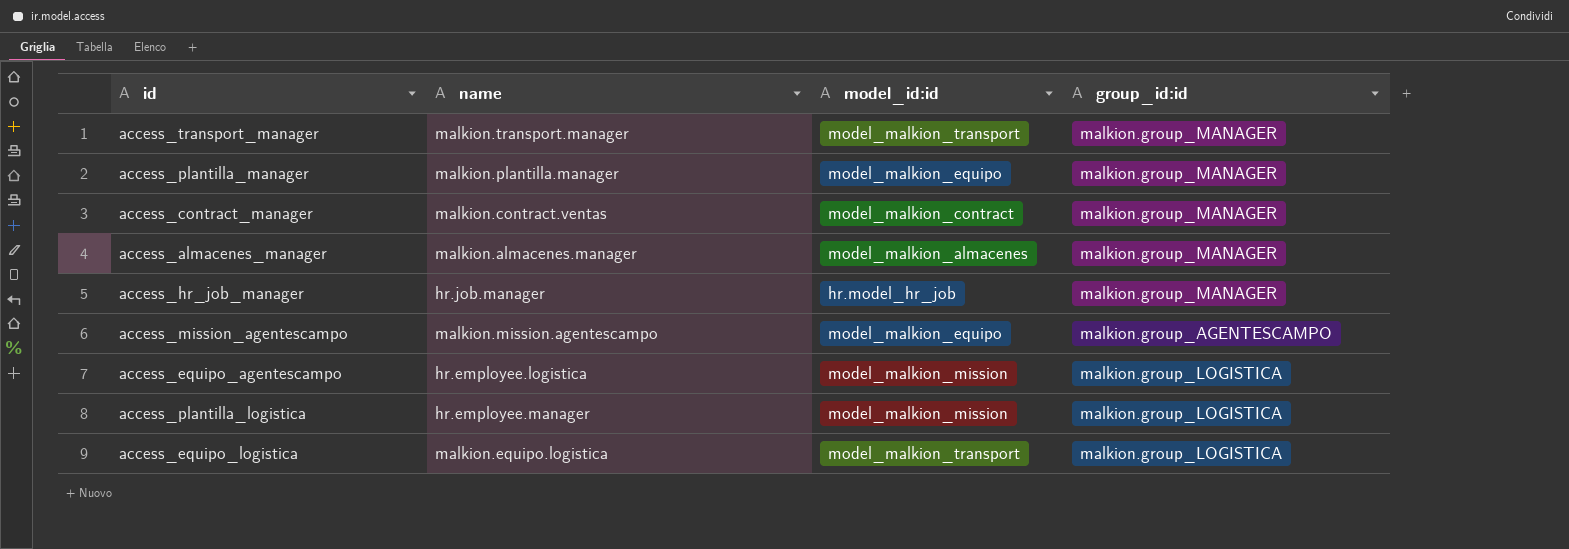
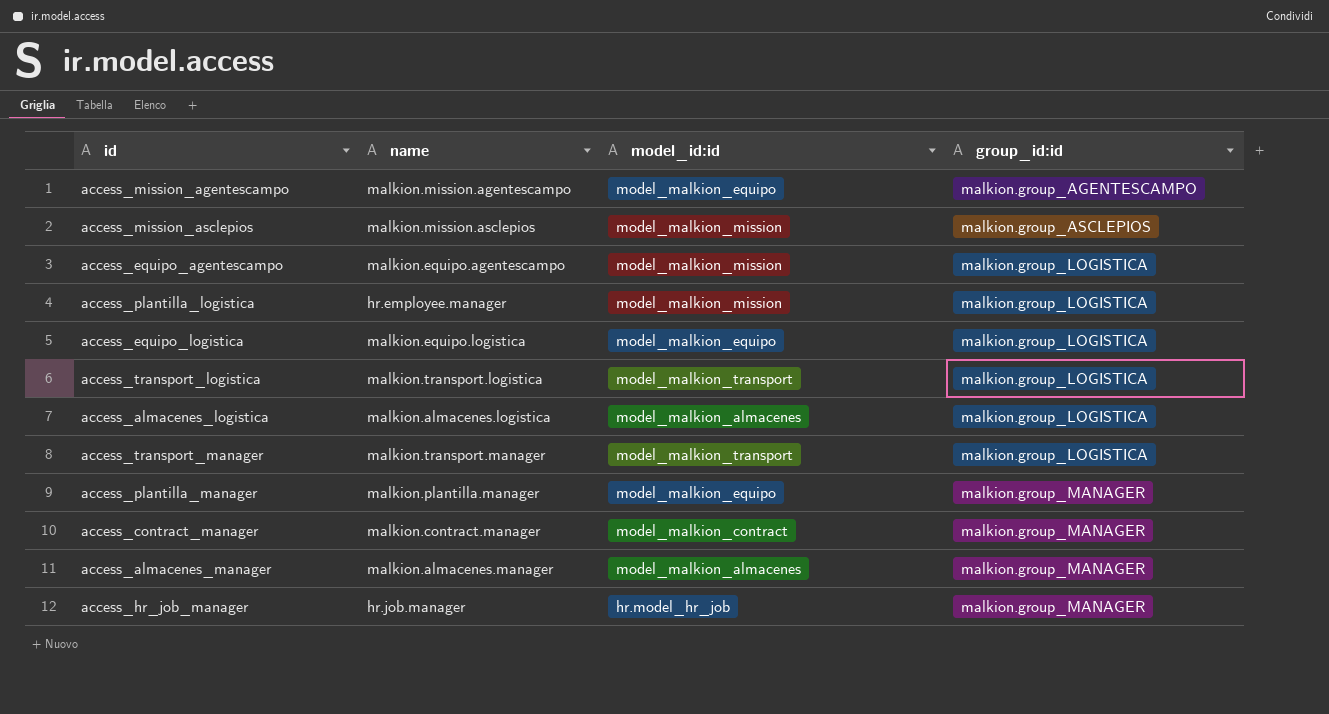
row order: none -> group_id:id ascending
row access_mission_asclepios: none -> malkion.mission.asclepios | model_malkion_mission | malkion.group_ASCLEPIOS
access_equipo_agentescampo | name: hr.employee.logistica -> malkion.equipo.agentescampo
access_equipo_logistica | model_id:id: model_malkion_transport -> model_malkion_equipo
row access_transport_logistica: none -> malkion.transport.logistica | model_malkion_transport | malkion.group_LOGISTICA
row access_almacenes_logistica: none -> malkion.almacenes.logistica | model_malkion_almacenes | malkion.group_LOGISTICA
access_transport_manager | group_id:id: malkion.group_MANAGER -> malkion.group_LOGISTICA
access_contract_manager | name: malkion.contract.ventas -> malkion.contract.manager

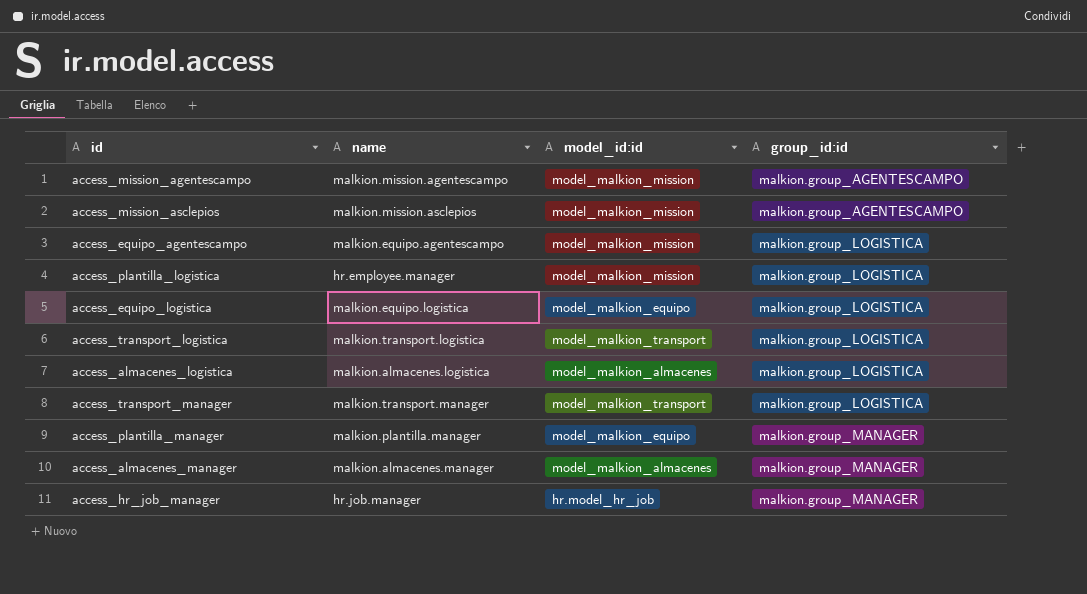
row access_contract_manager: malkion.contract.manager | model_malkion_contract | malkion.group_MANAGER -> none
access_mission_agentescampo | model_id:id: model_malkion_equipo -> model_malkion_mission
access_mission_asclepios | group_id:id: malkion.group_ASCLEPIOS -> malkion.group_AGENTESCAMPO

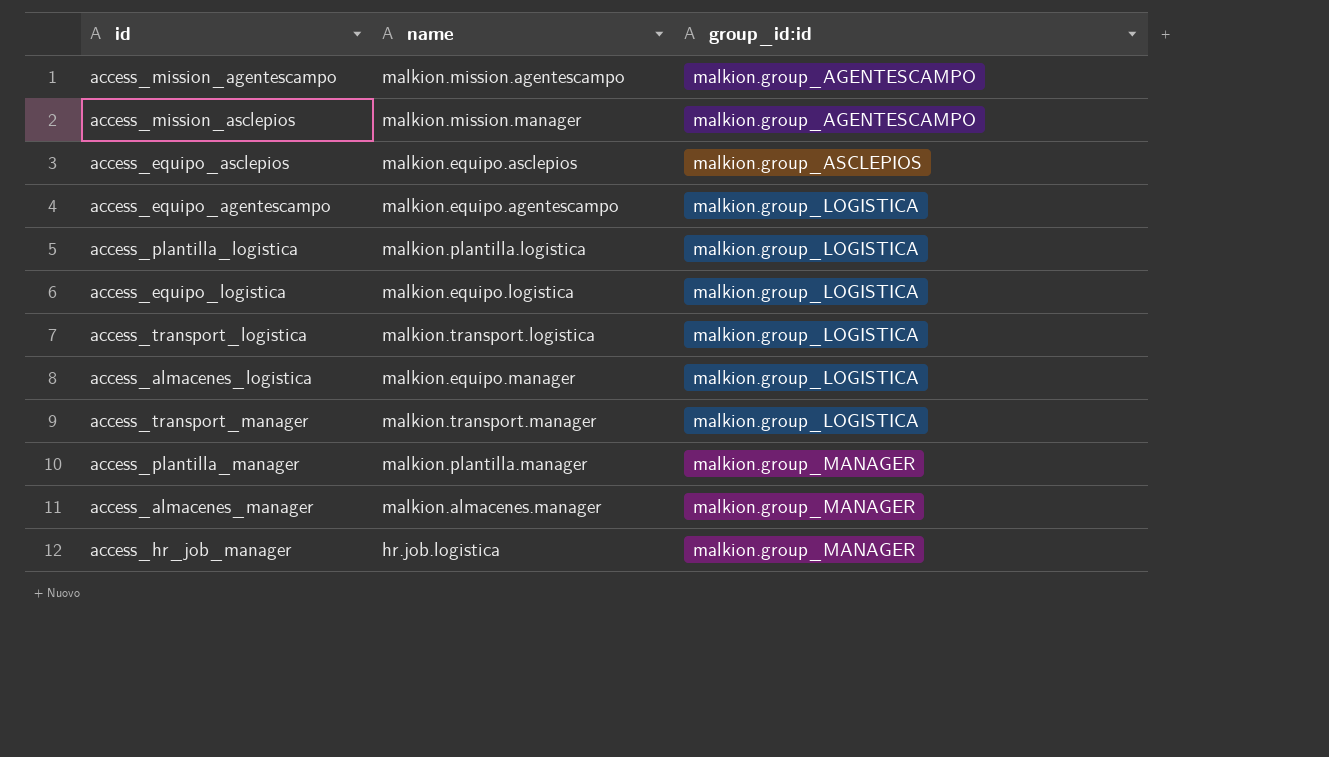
column model_id:id | position: 3 -> none
access_mission_asclepios | name: malkion.mission.asclepios -> malkion.mission.manager
row access_equipo_asclepios: none -> malkion.equipo.asclepios | malkion.group_ASCLEPIOS
access_plantilla_logistica | name: hr.employee.manager -> malkion.plantilla.logistica
access_almacenes_logistica | name: malkion.almacenes.logistica -> malkion.equipo.manager
access_hr_job_manager | name: hr.job.manager -> hr.job.logistica

